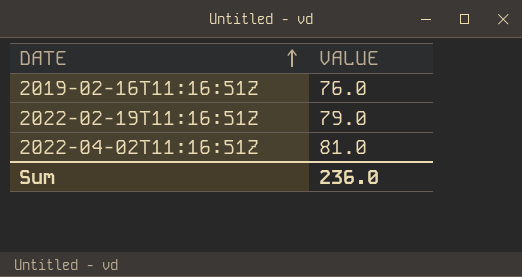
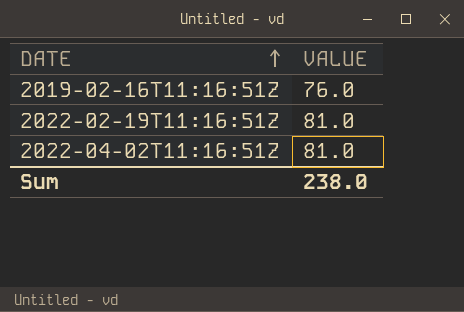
2022-02-19T11:16:51Z | VALUE: 79.0 -> 81.0
Sum | VALUE: 236.0 -> 238.0

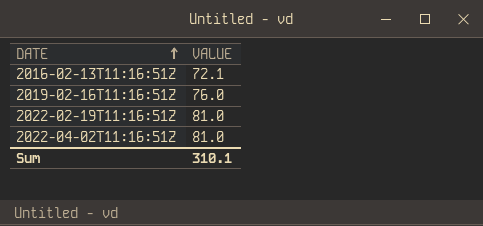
row 2016-02-13T11:16:51Z: none -> 72.1
Sum | VALUE: 238.0 -> 310.1

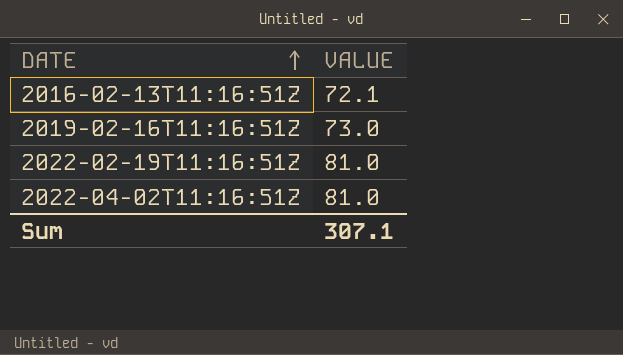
2019-02-16T11:16:51Z | VALUE: 76.0 -> 73.0
Sum | VALUE: 310.1 -> 307.1

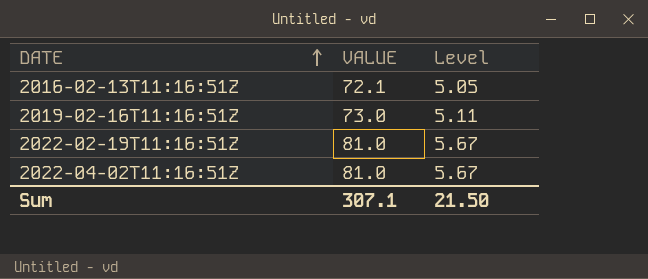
column Level | formula: none -> [VALUE] * 0.07

